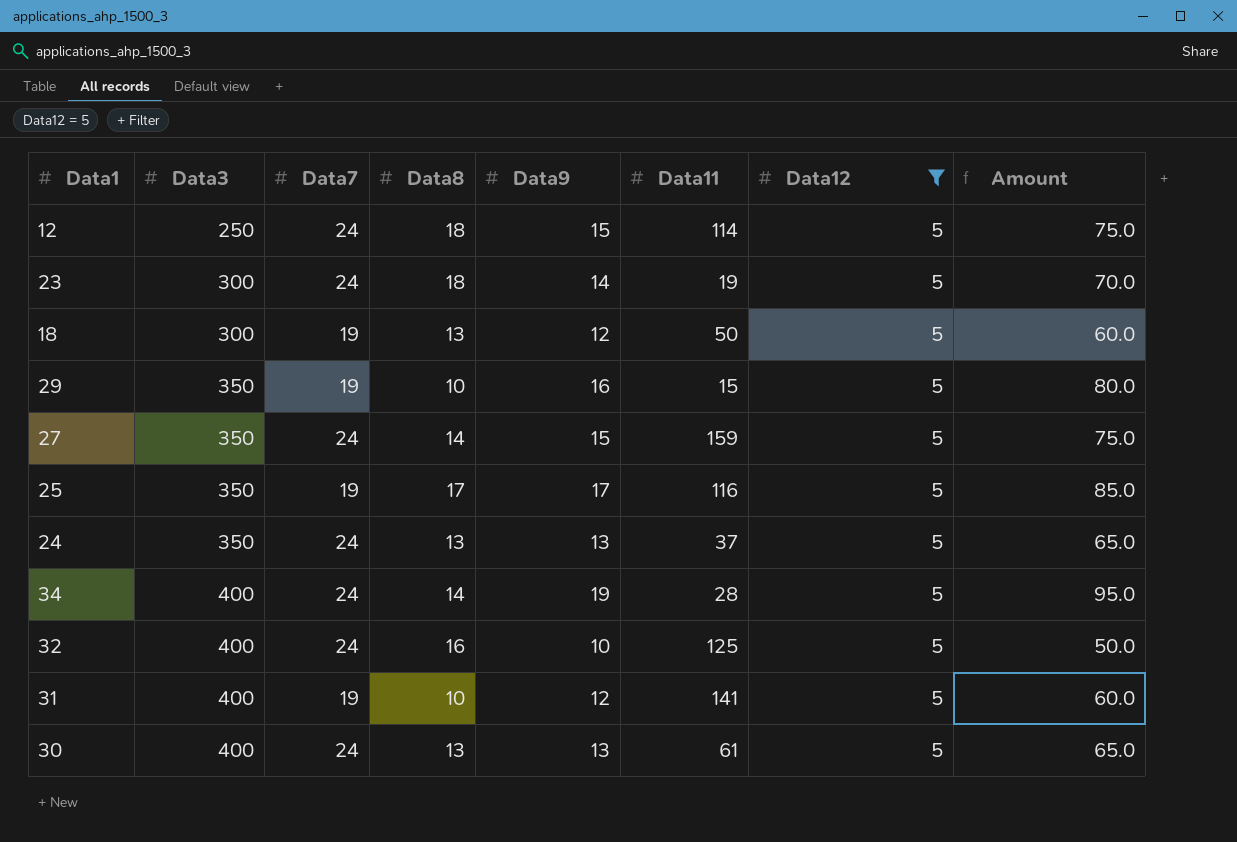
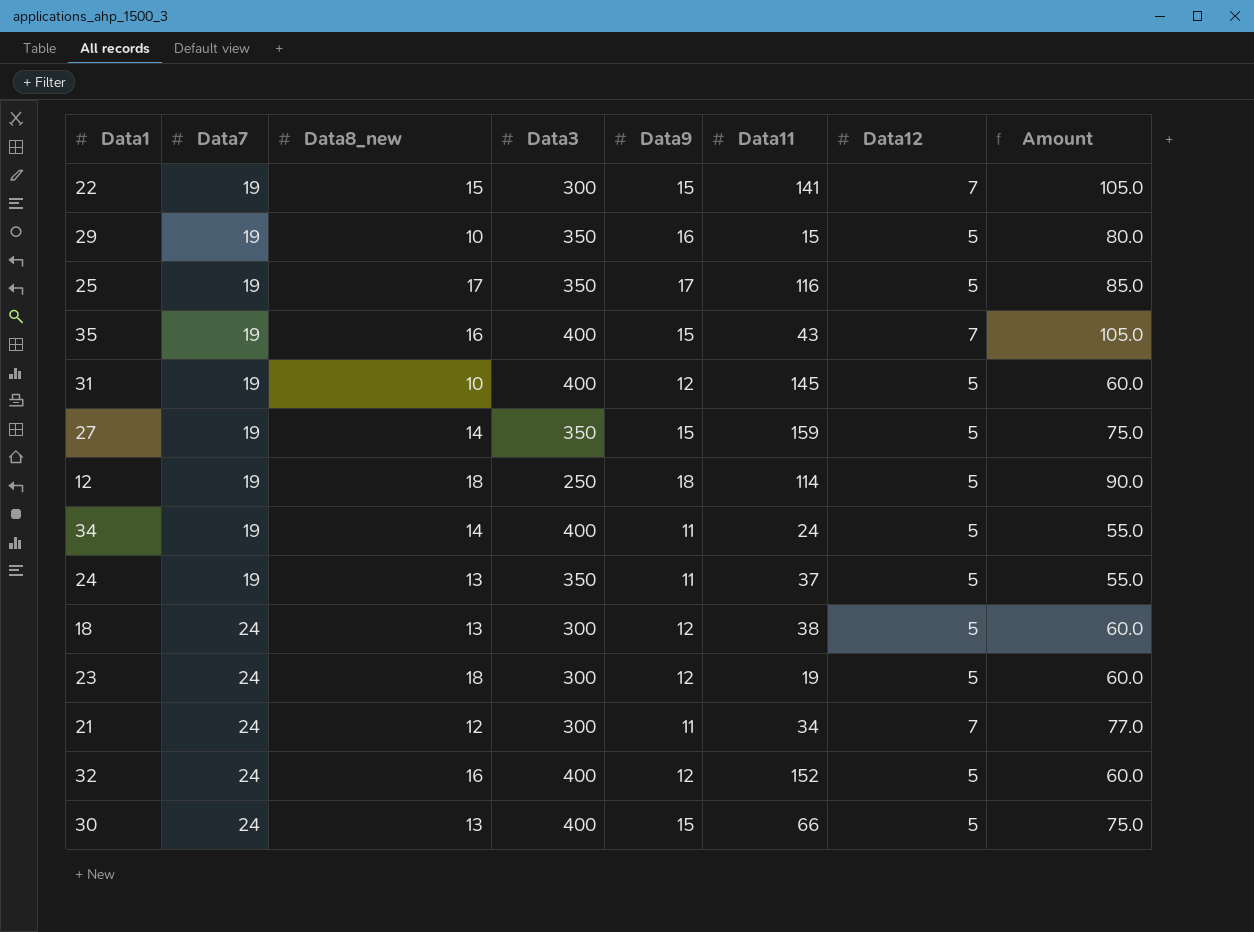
filter: Data12 = 5 -> none
row order: Data3 ascending -> Data7 ascending
column name: Data8 -> Data8_new
column Data3 | position: 2 -> 4
31 | Data11: 141 -> 145
27 | Data7: 24 -> 19
12 | Data7: 24 -> 19
12 | Data9: 15 -> 18
12 | Amount: 75.0 -> 90.0
34 | Data7: 24 -> 19
34 | Data9: 19 -> 11
34 | Data11: 28 -> 24
34 | Amount: 95.0 -> 55.0
24 | Data7: 24 -> 19
24 | Data9: 13 -> 11
24 | Amount: 65.0 -> 55.0
18 | Data7: 19 -> 24
18 | Data11: 50 -> 38
23 | Data9: 14 -> 12
23 | Amount: 70.0 -> 60.0
32 | Data9: 10 -> 12
32 | Data11: 125 -> 152
32 | Amount: 50.0 -> 60.0
30 | Data9: 13 -> 15
30 | Data11: 61 -> 66
30 | Amount: 65.0 -> 75.0

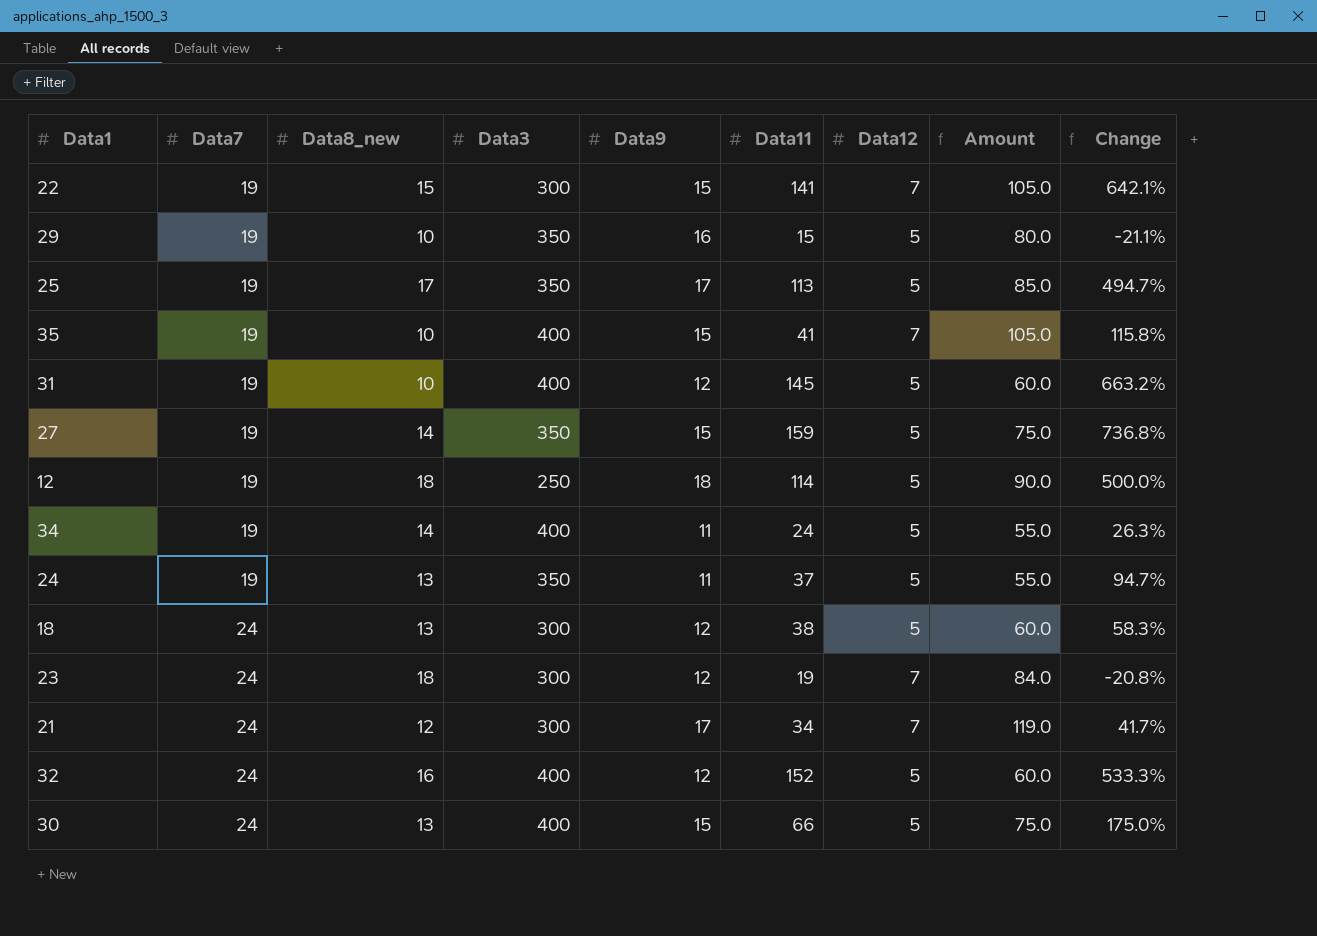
column Change | formula: none -> ([Data11] - [Data7]) / [Data7]
25 | Data11: 116 -> 113
35 | Data8_new: 16 -> 10
35 | Data11: 43 -> 41
23 | Data12: 5 -> 7
23 | Amount: 60.0 -> 84.0
21 | Data9: 11 -> 17
21 | Amount: 77.0 -> 119.0

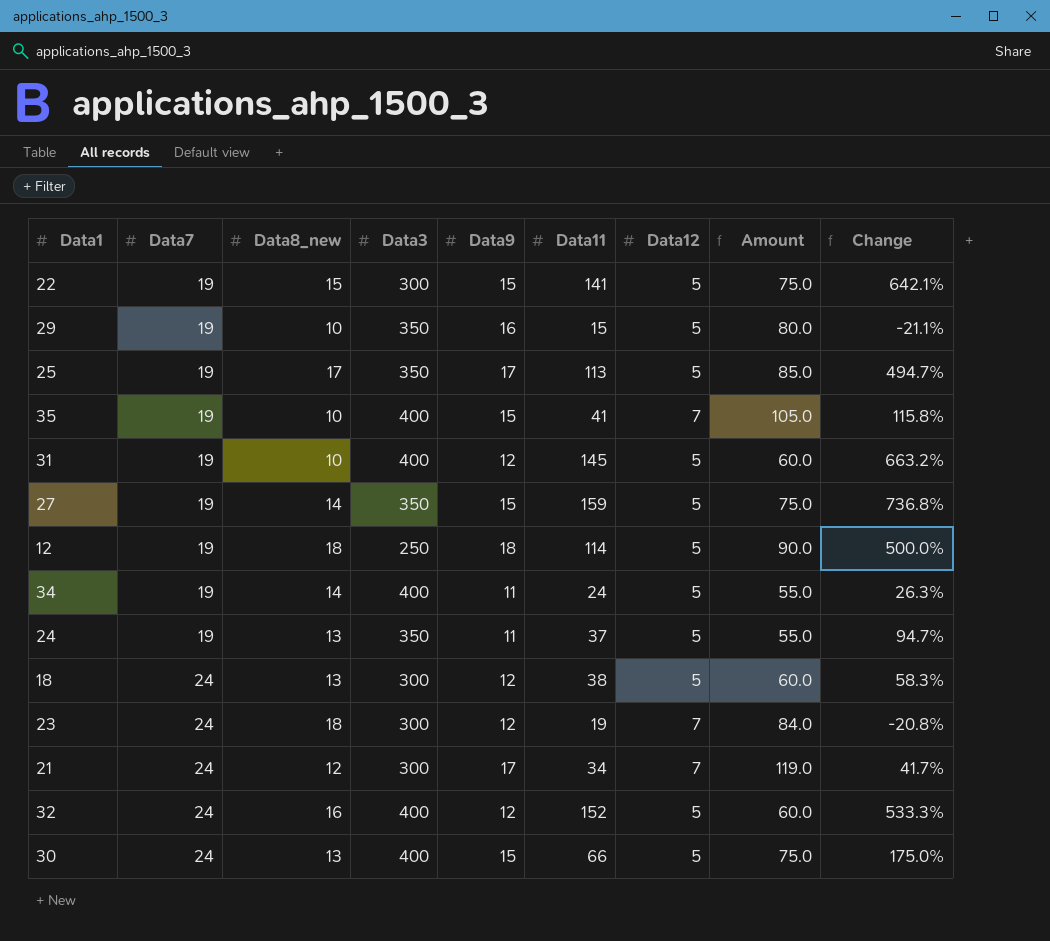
22 | Data12: 7 -> 5
22 | Amount: 105.0 -> 75.0

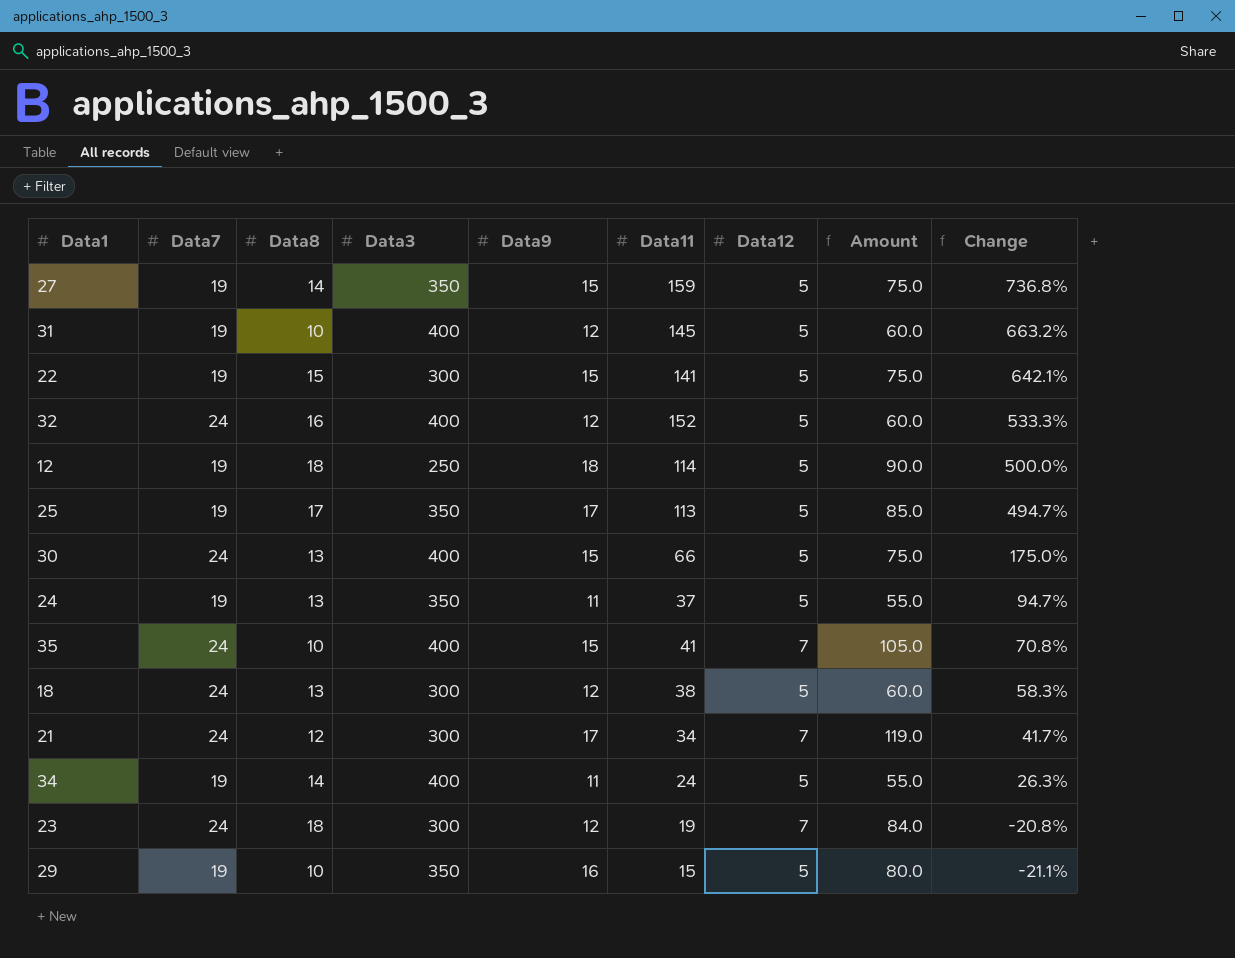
row order: Data7 ascending -> Change descending
column name: Data8_new -> Data8
35 | Data7: 19 -> 24
35 | Change: 115.8% -> 70.8%

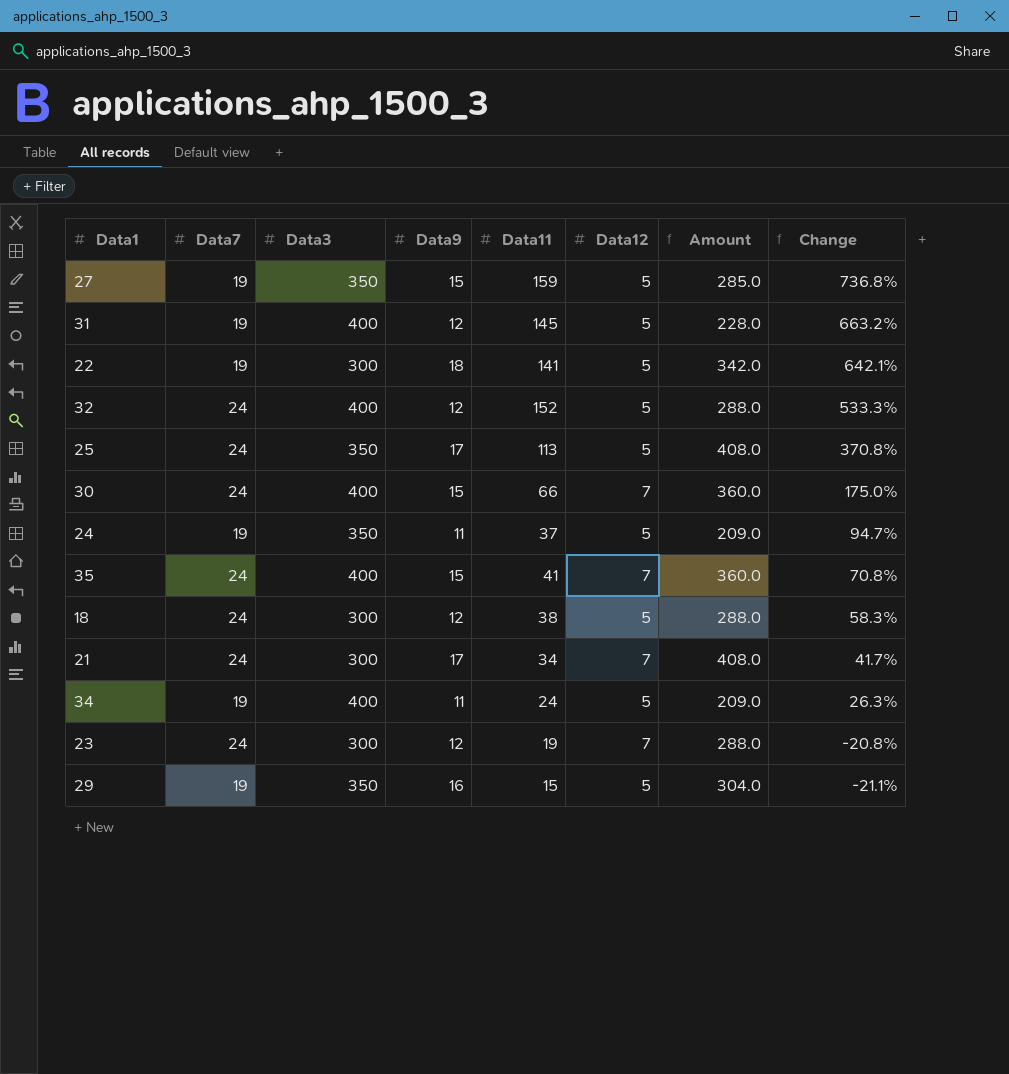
column Data8 | position: 3 -> none
column Amount | formula: [Data9] * [Data12] -> [Data7] * [Data9]
row 12: 19 | 18 | 250 | 18 | 114 | 5 | 90.0 | 500.0% -> none
22 | Data9: 15 -> 18
25 | Data7: 19 -> 24
25 | Change: 494.7% -> 370.8%
30 | Data12: 5 -> 7

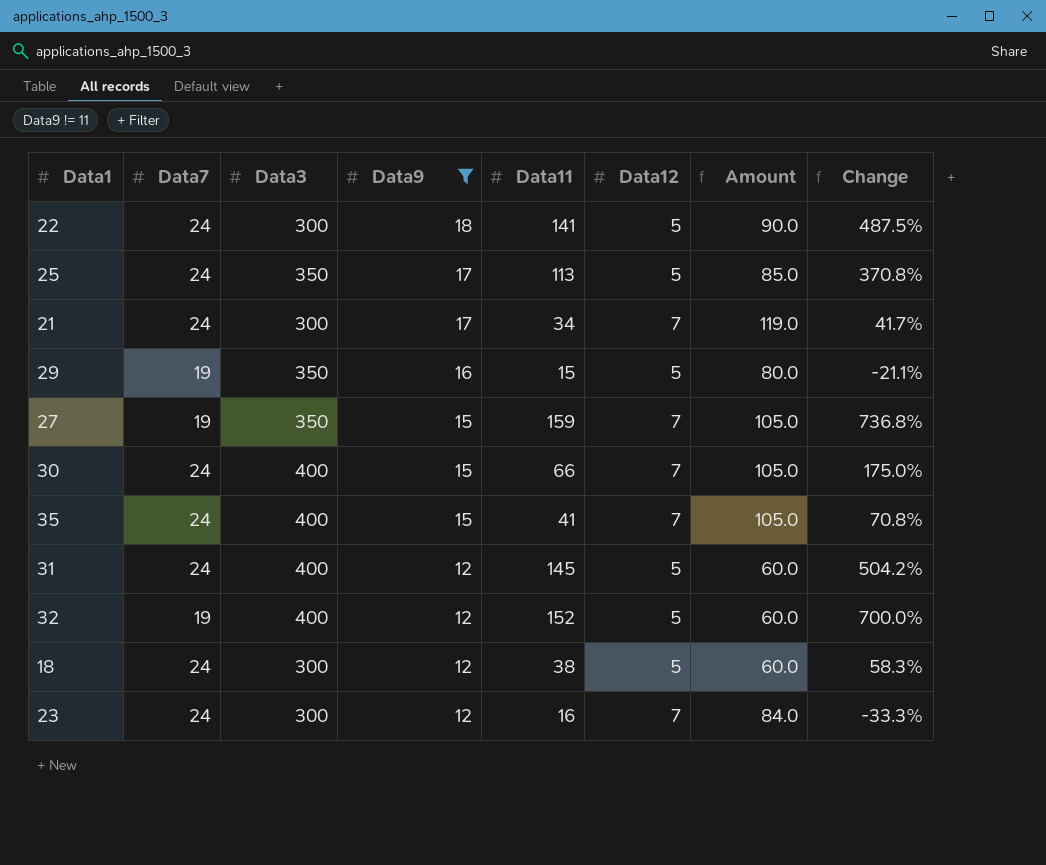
filter: none -> Data9 != 11
row order: Change descending -> Data9 descending
column Amount | formula: [Data7] * [Data9] -> [Data9] * [Data12]
22 | Data7: 19 -> 24
22 | Change: 642.1% -> 487.5%
27 | Data12: 5 -> 7
31 | Data7: 19 -> 24
31 | Change: 663.2% -> 504.2%
32 | Data7: 24 -> 19
32 | Change: 533.3% -> 700.0%
23 | Data11: 19 -> 16
23 | Change: -20.8% -> -33.3%

